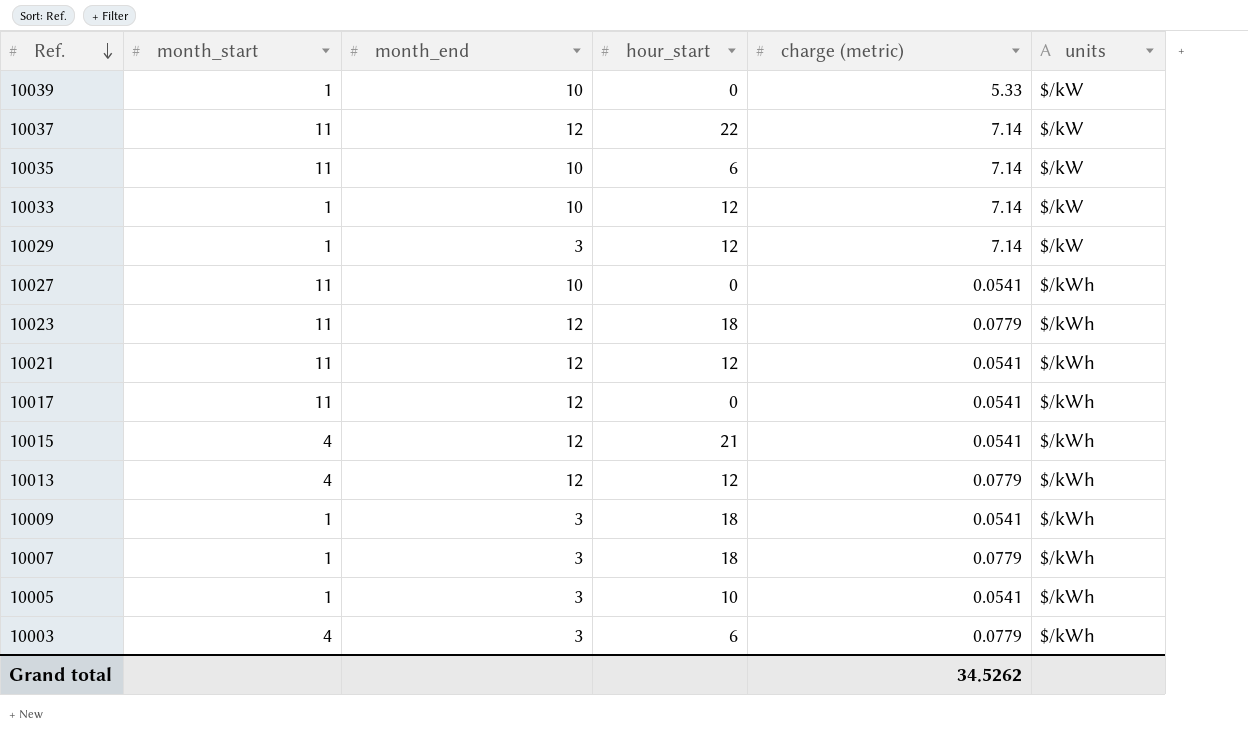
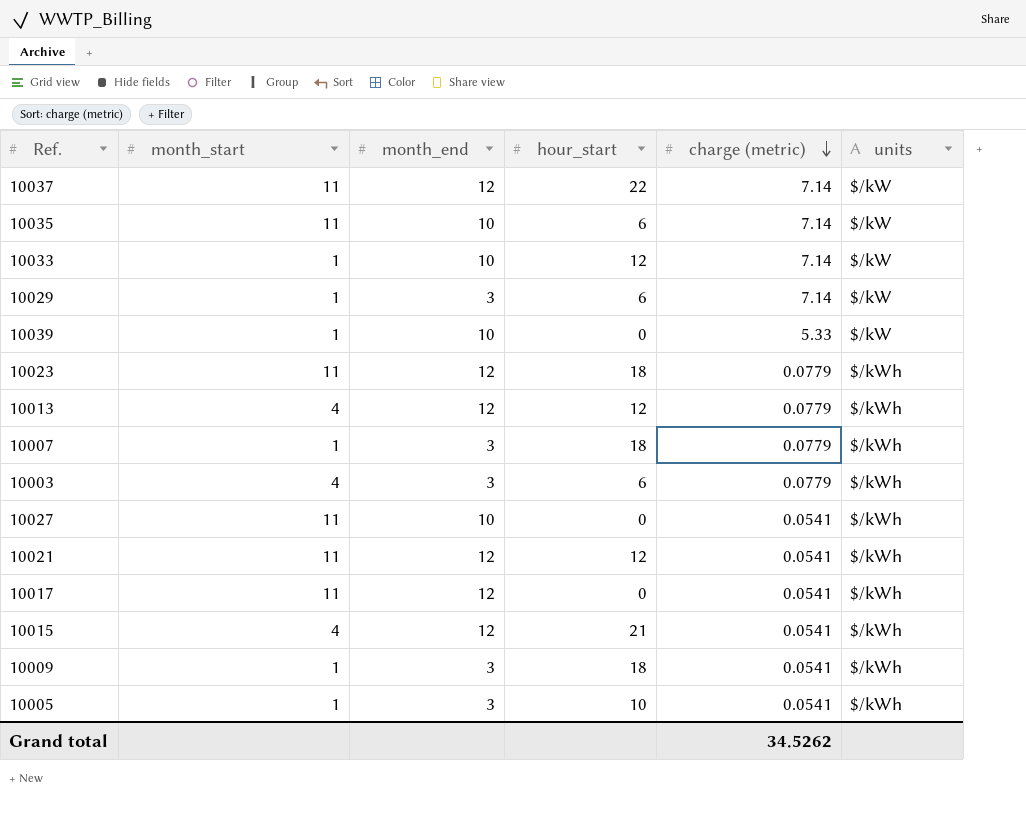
row order: Ref. descending -> charge (metric) descending
10029 | hour_start: 12 -> 6

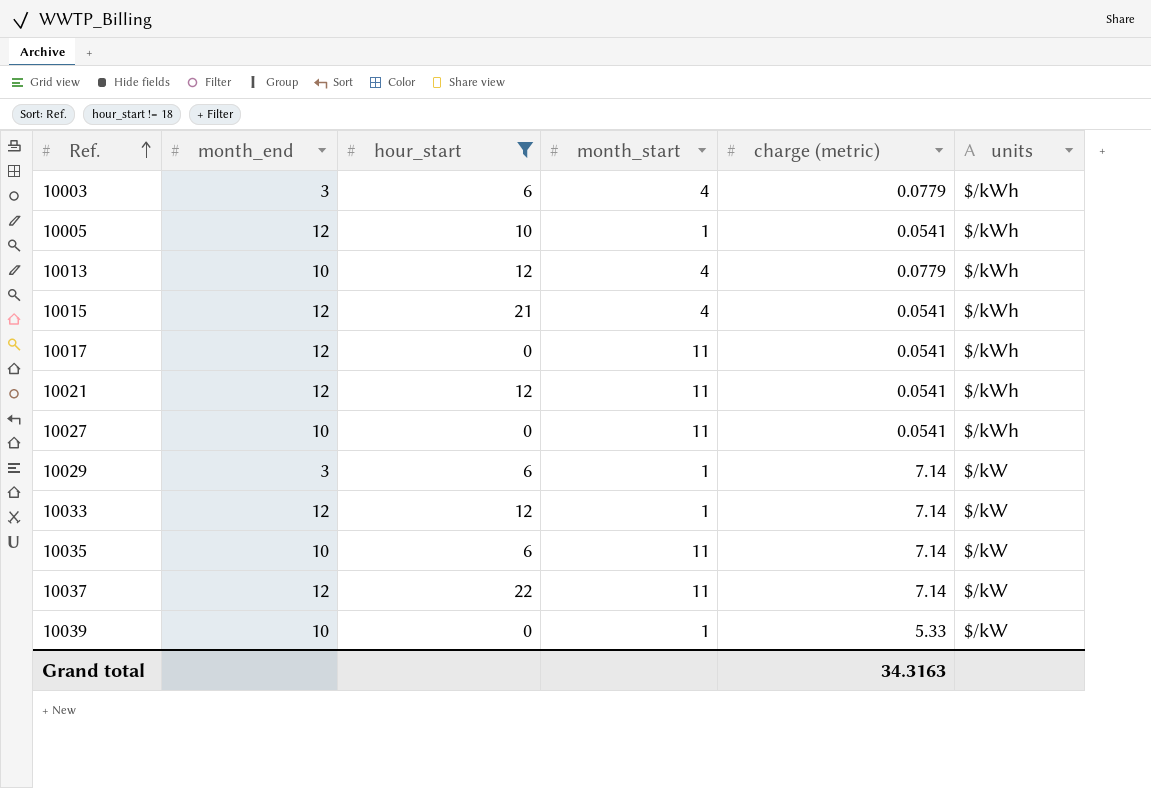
filter: none -> hour_start != 18
row order: charge (metric) descending -> Ref. ascending
column month_start | position: 2 -> 4
10005 | month_end: 3 -> 12
10013 | month_end: 12 -> 10
10033 | month_end: 10 -> 12
Grand total | charge (metric): 34.5262 -> 34.3163

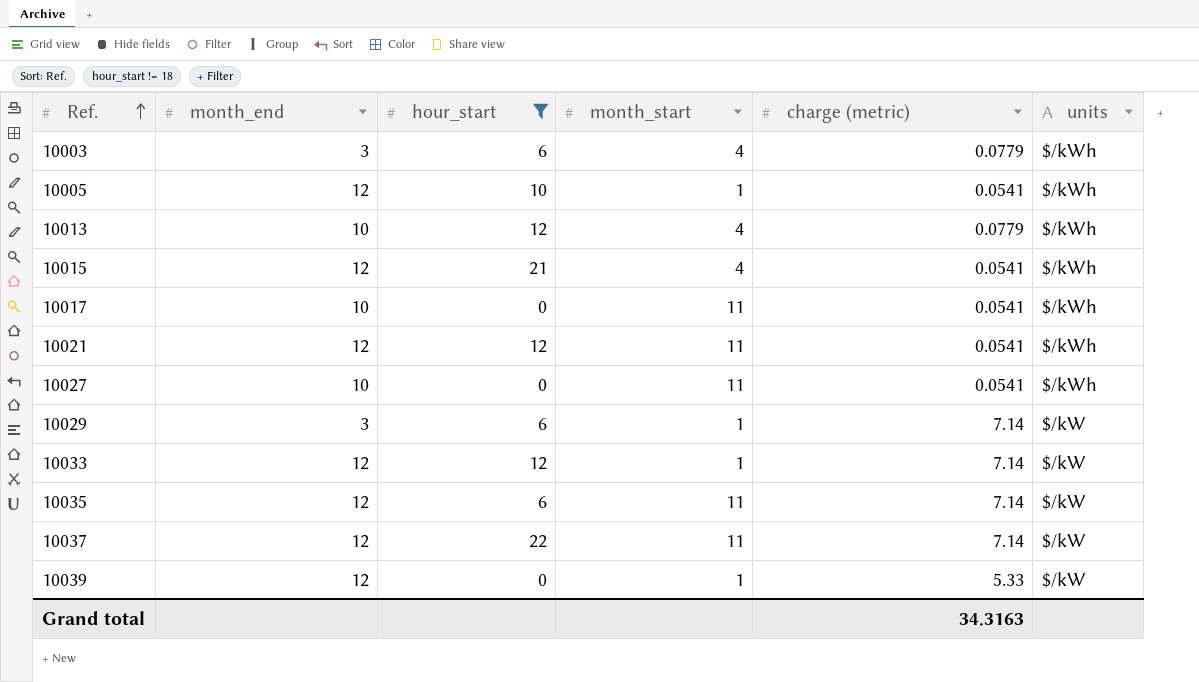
10017 | month_end: 12 -> 10
10035 | month_end: 10 -> 12
10039 | month_end: 10 -> 12

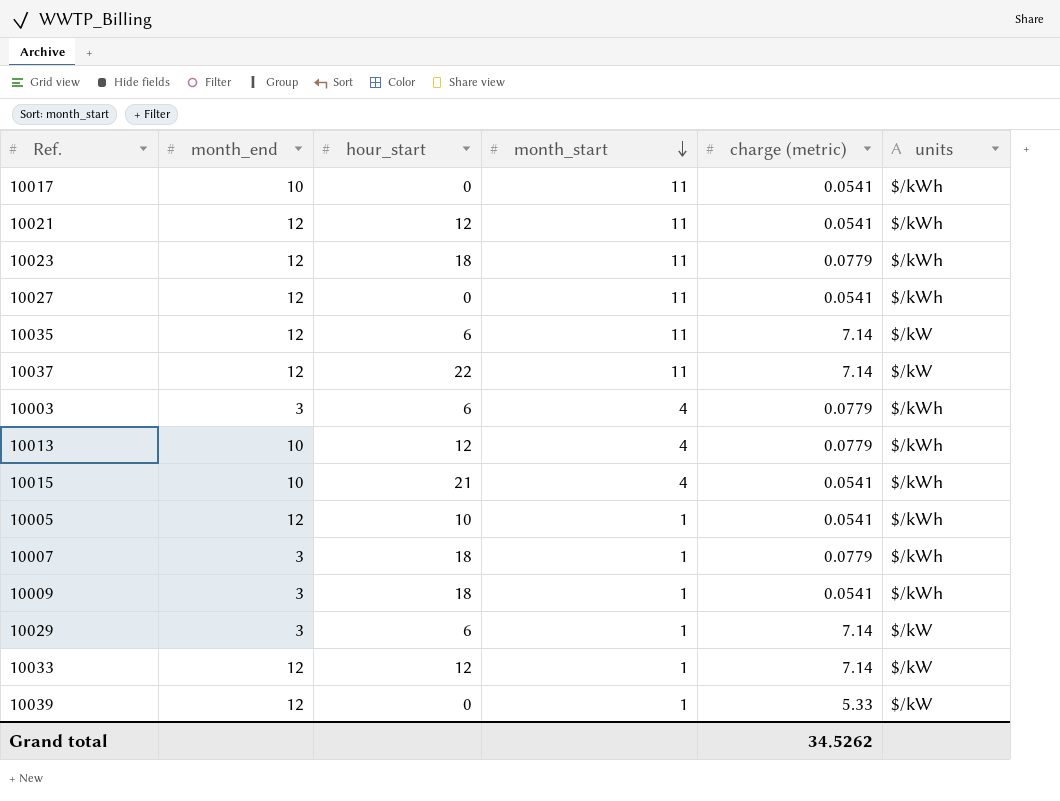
filter: hour_start != 18 -> none
row order: Ref. ascending -> month_start descending
10027 | month_end: 10 -> 12
10015 | month_end: 12 -> 10
Grand total | charge (metric): 34.3163 -> 34.5262

